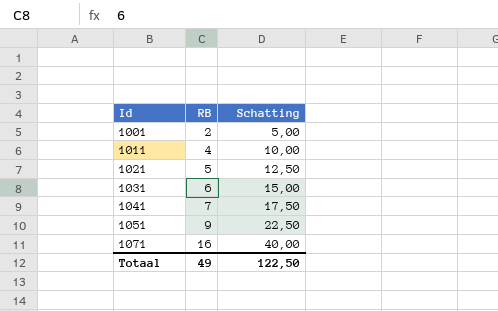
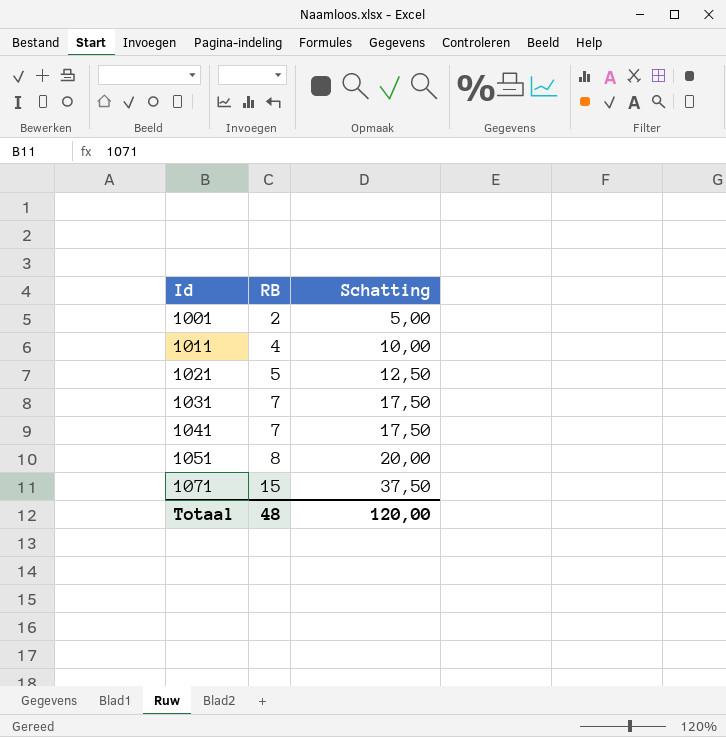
1031 | RB: 6 -> 7
1031 | Schatting: 15,00 -> 17,50
1051 | RB: 9 -> 8
1051 | Schatting: 22,50 -> 20,00
1071 | RB: 16 -> 15
1071 | Schatting: 40,00 -> 37,50
Totaal | RB: 49 -> 48
Totaal | Schatting: 122,50 -> 120,00

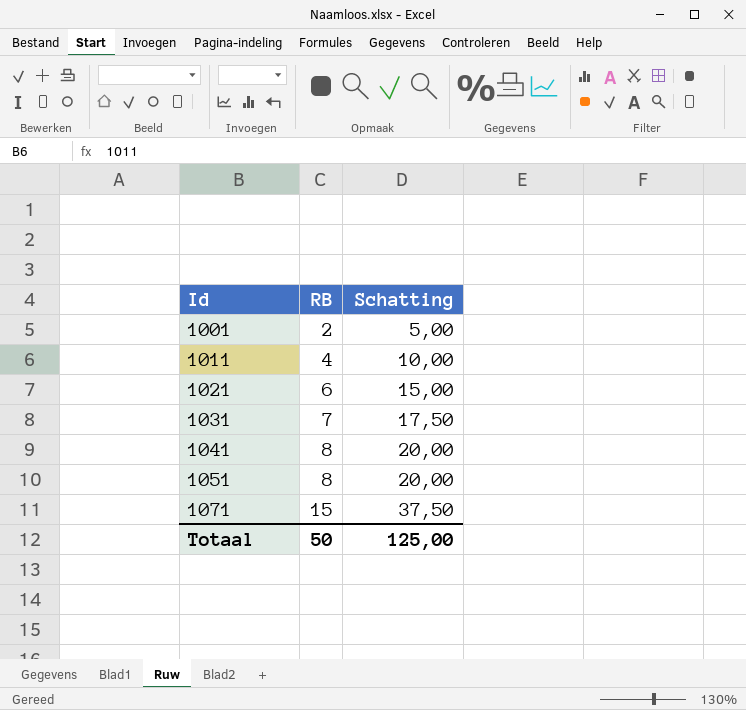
1021 | RB: 5 -> 6
1021 | Schatting: 12,50 -> 15,00
1041 | RB: 7 -> 8
1041 | Schatting: 17,50 -> 20,00
Totaal | RB: 48 -> 50
Totaal | Schatting: 120,00 -> 125,00

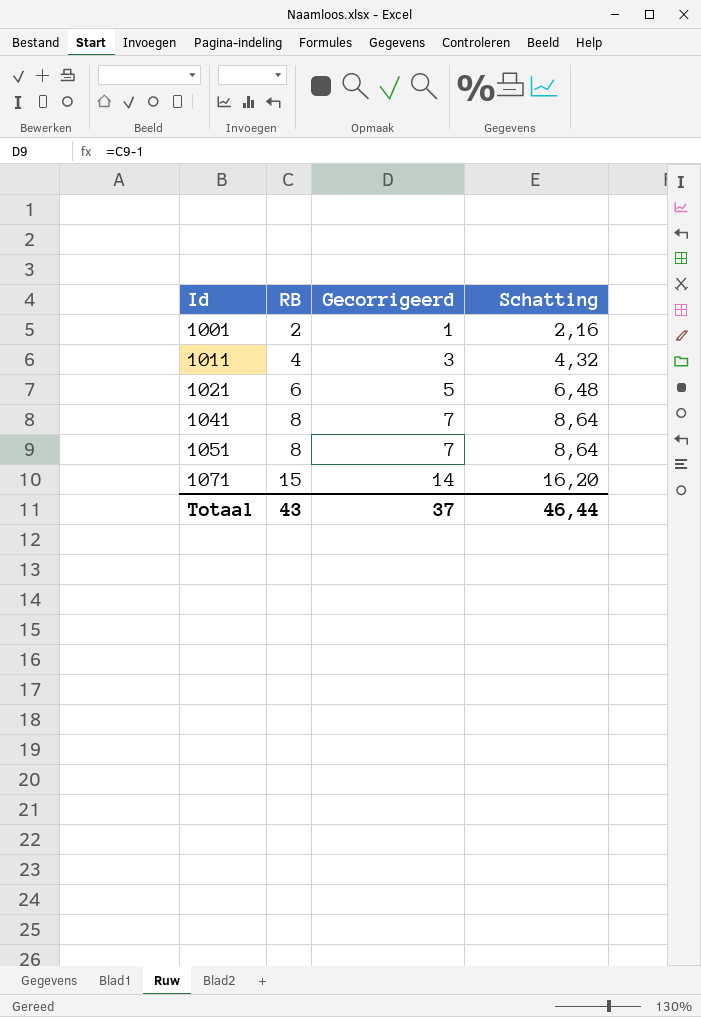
column Gecorrigeerd | formula: none -> [RB] - 1
column Schatting | formula: [RB] * 2,5 -> [RB] * 1,08
row 1031: 7 | 17,50 -> none
Totaal | RB: 50 -> 43
Totaal | Schatting: 125,00 -> 46,44

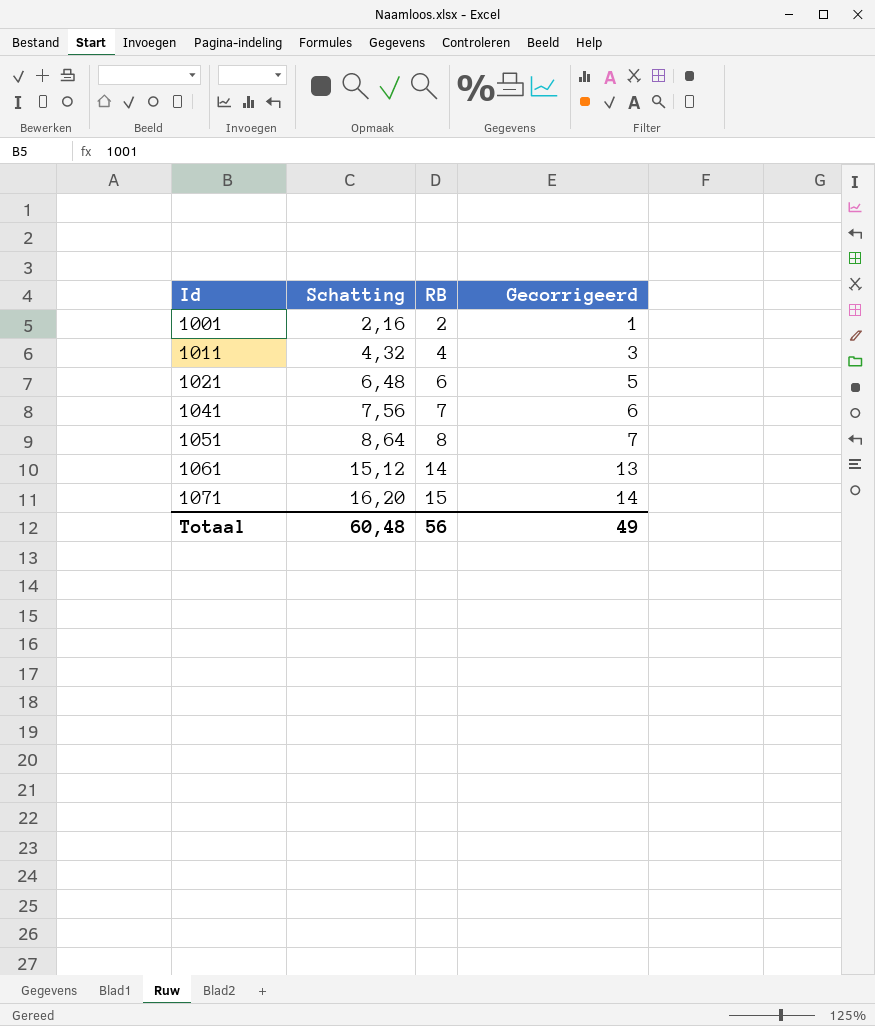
column Schatting | position: 4 -> 2
1041 | Schatting: 8,64 -> 7,56
1041 | RB: 8 -> 7
1041 | Gecorrigeerd: 7 -> 6
row 1061: none -> 15,12 | 14 | 13
Totaal | Schatting: 46,44 -> 60,48
Totaal | RB: 43 -> 56
Totaal | Gecorrigeerd: 37 -> 49

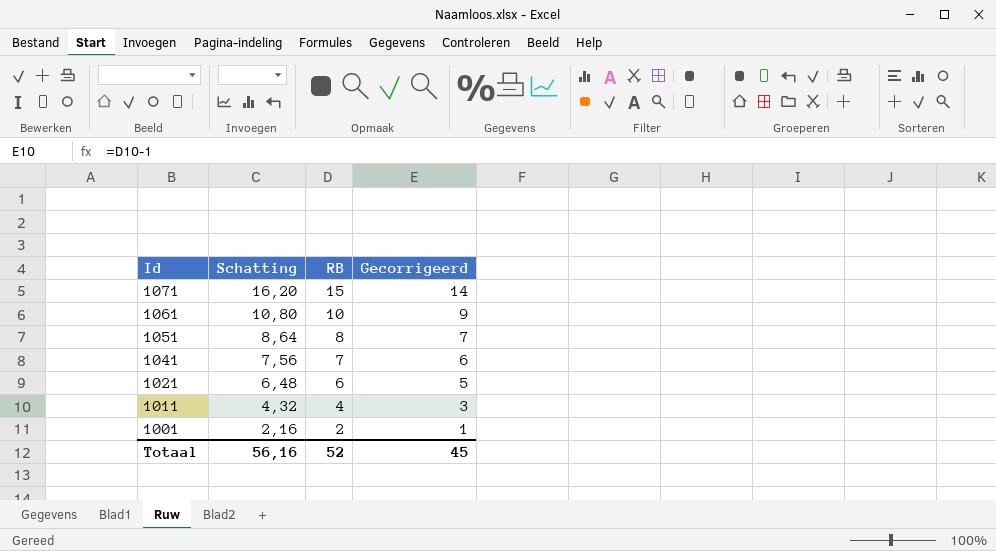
row order: Id ascending -> Id descending
1061 | Schatting: 15,12 -> 10,80
1061 | RB: 14 -> 10
1061 | Gecorrigeerd: 13 -> 9
Totaal | Schatting: 60,48 -> 56,16
Totaal | RB: 56 -> 52
Totaal | Gecorrigeerd: 49 -> 45

